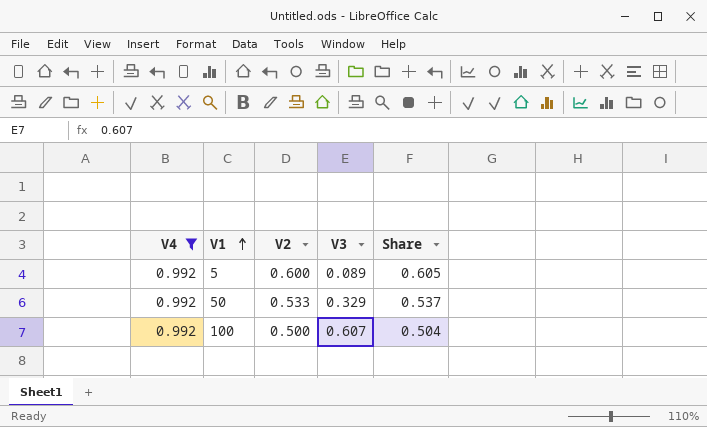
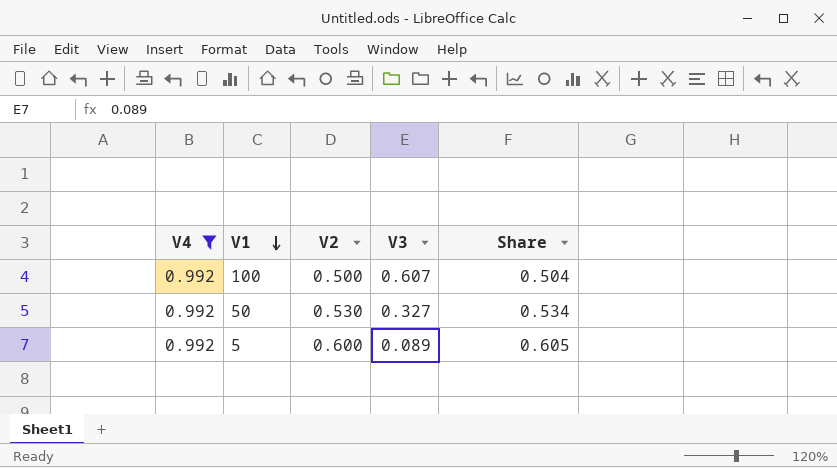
row order: V1 ascending -> V1 descending
50 | V2: 0.533 -> 0.530
50 | V3: 0.329 -> 0.327
50 | Share: 0.537 -> 0.534

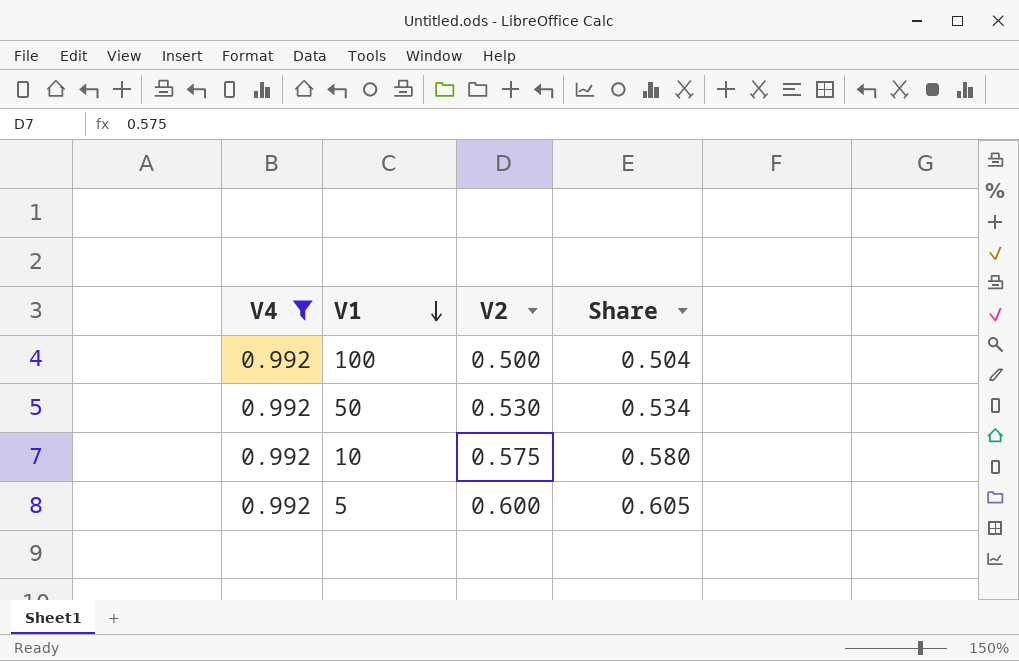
column V3 | position: 4 -> none
row 10: none -> 0.992 | 0.575 | 0.580

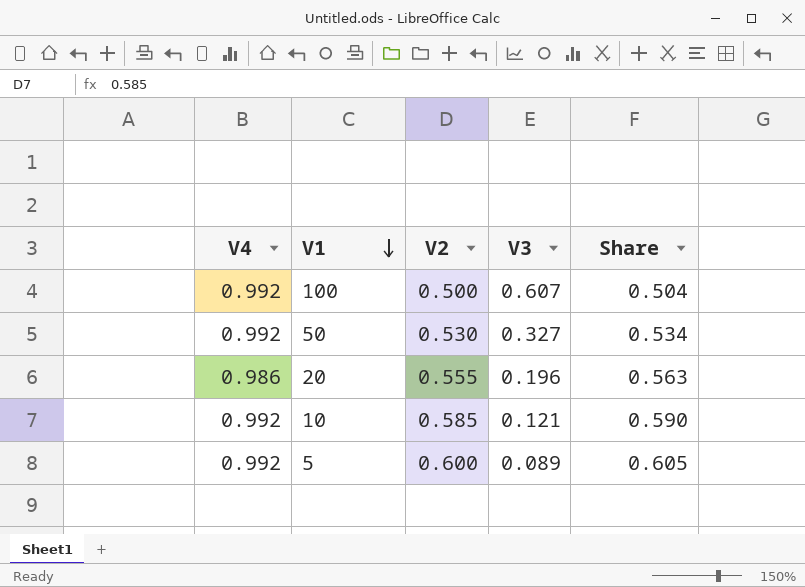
filter: V4 = 0.992 -> none
column V3 | position: none -> 4
10 | V2: 0.575 -> 0.585
10 | Share: 0.580 -> 0.590

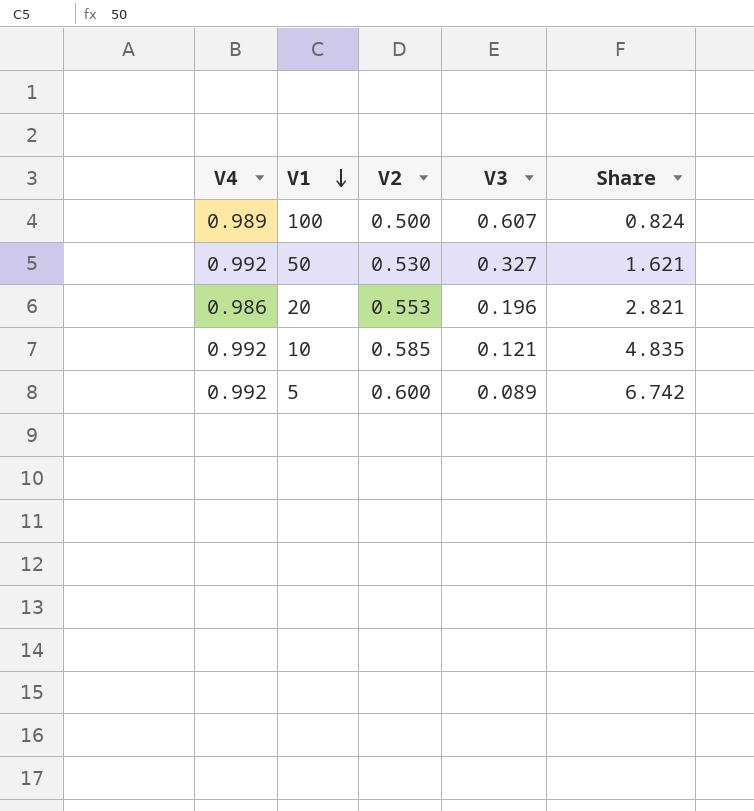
column Share | formula: [V2] / [V4] -> [V2] / [V3]
100 | V4: 0.992 -> 0.989
20 | V2: 0.555 -> 0.553

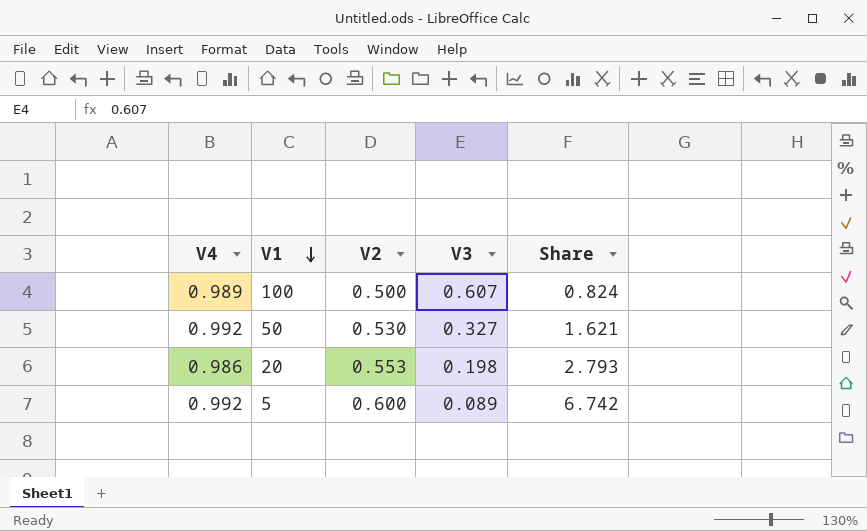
row 10: 0.992 | 0.585 | 0.121 | 4.835 -> none
20 | V3: 0.196 -> 0.198
20 | Share: 2.821 -> 2.793

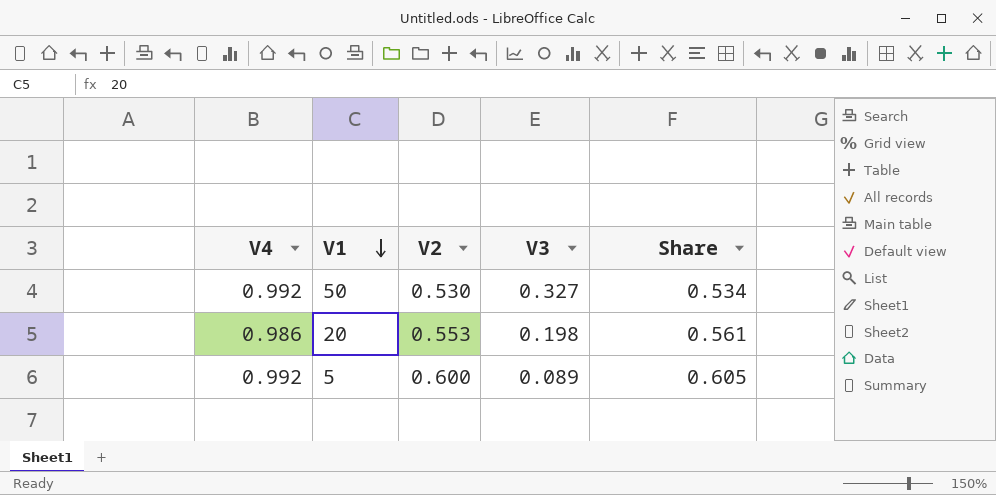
column Share | formula: [V2] / [V3] -> [V2] / [V4]
row 100: 0.989 | 0.500 | 0.607 | 0.824 -> none

